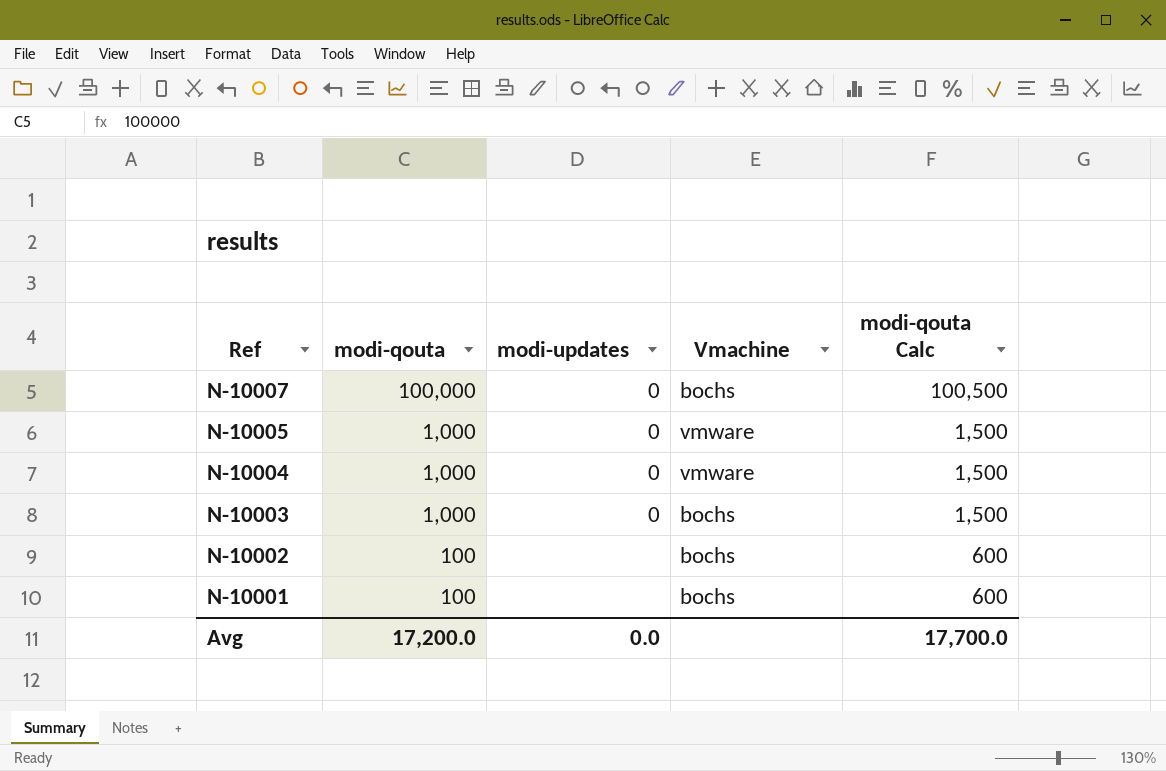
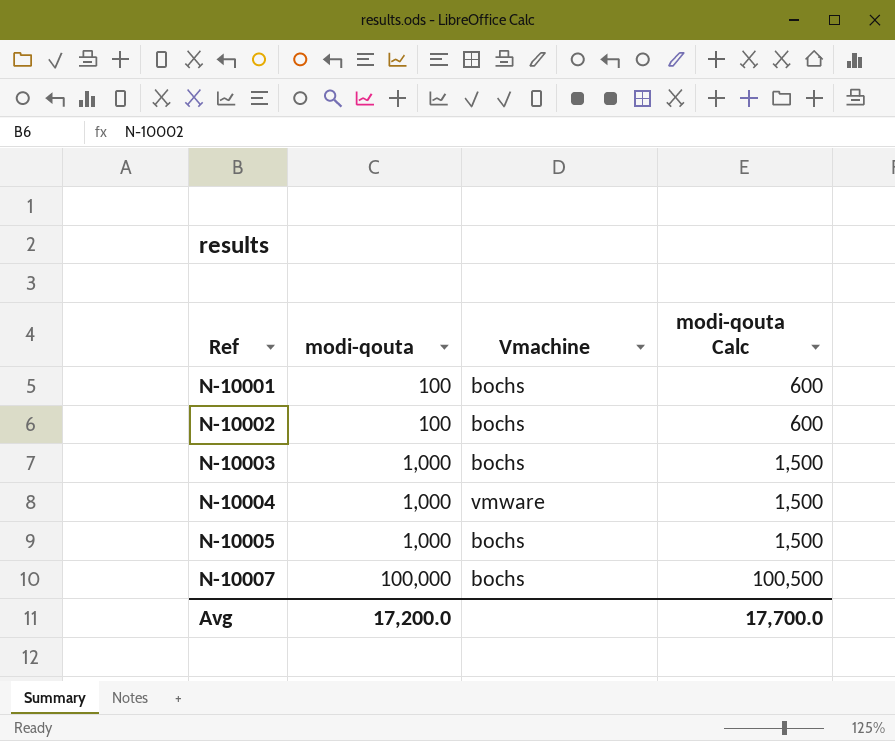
row order: Ref descending -> Ref ascending
column modi-updates | position: 3 -> none
N-10005 | Vmachine: vmware -> bochs

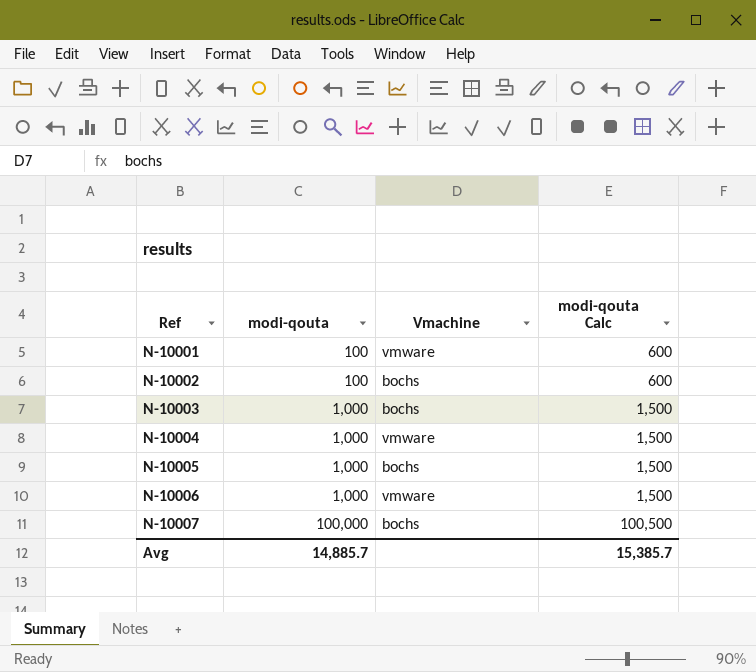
N-10001 | Vmachine: bochs -> vmware
row N-10006: none -> 1,000 | vmware | 1,500
Avg | modi-qouta: 17,200.0 -> 14,885.7
Avg | modi-qouta Calc: 17,700.0 -> 15,385.7

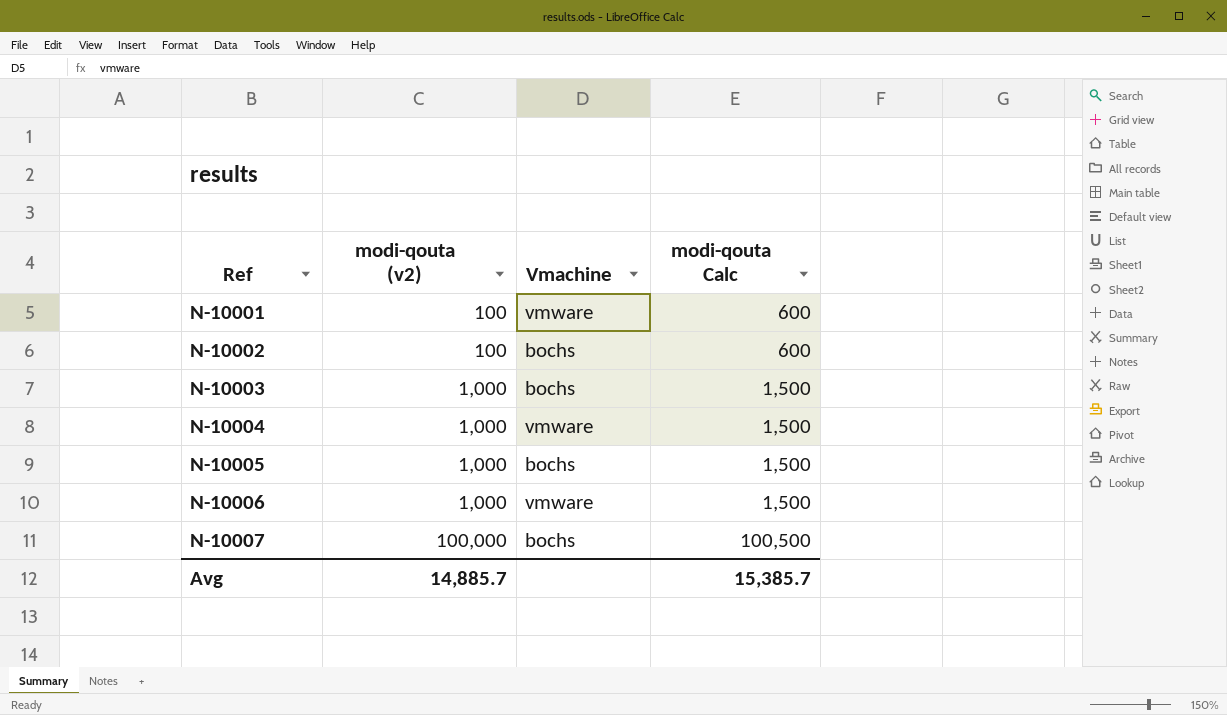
column name: modi-qouta -> modi-qouta (v2)

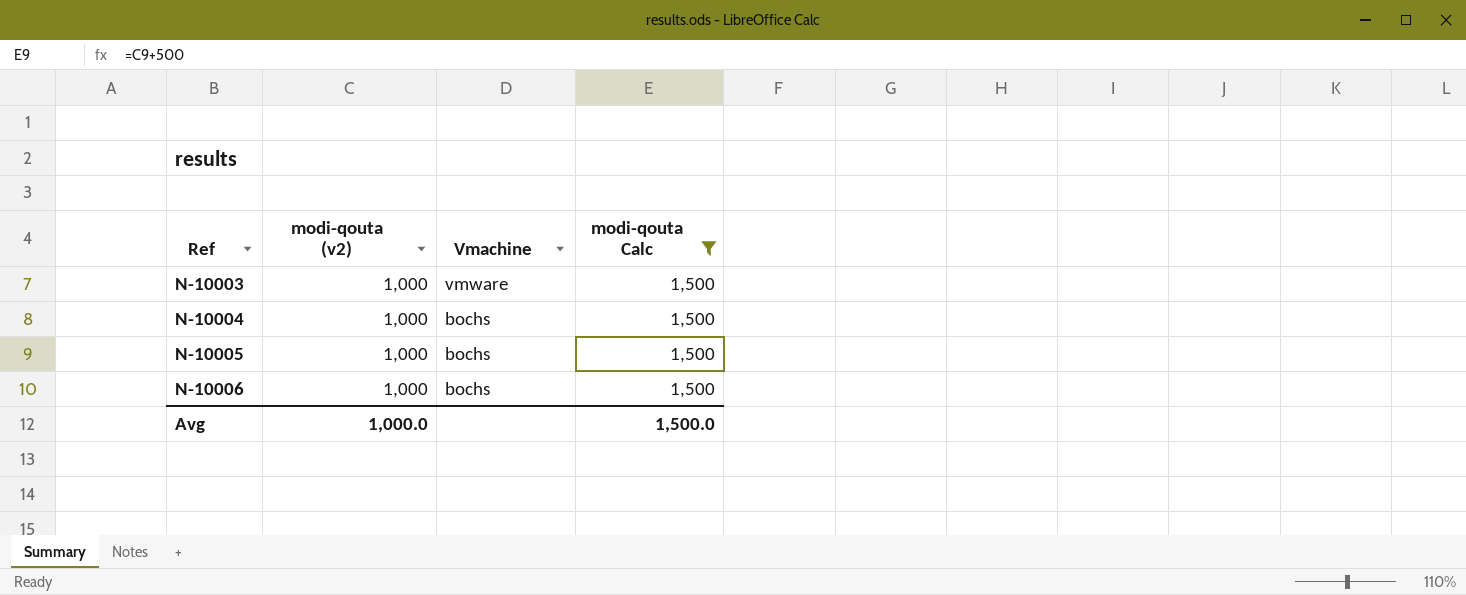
filter: none -> modi-qouta Calc = 1,500
N-10003 | Vmachine: bochs -> vmware
N-10004 | Vmachine: vmware -> bochs
N-10006 | Vmachine: vmware -> bochs
Avg | modi-qouta (v2): 14,885.7 -> 1,000.0
Avg | modi-qouta Calc: 15,385.7 -> 1,500.0

